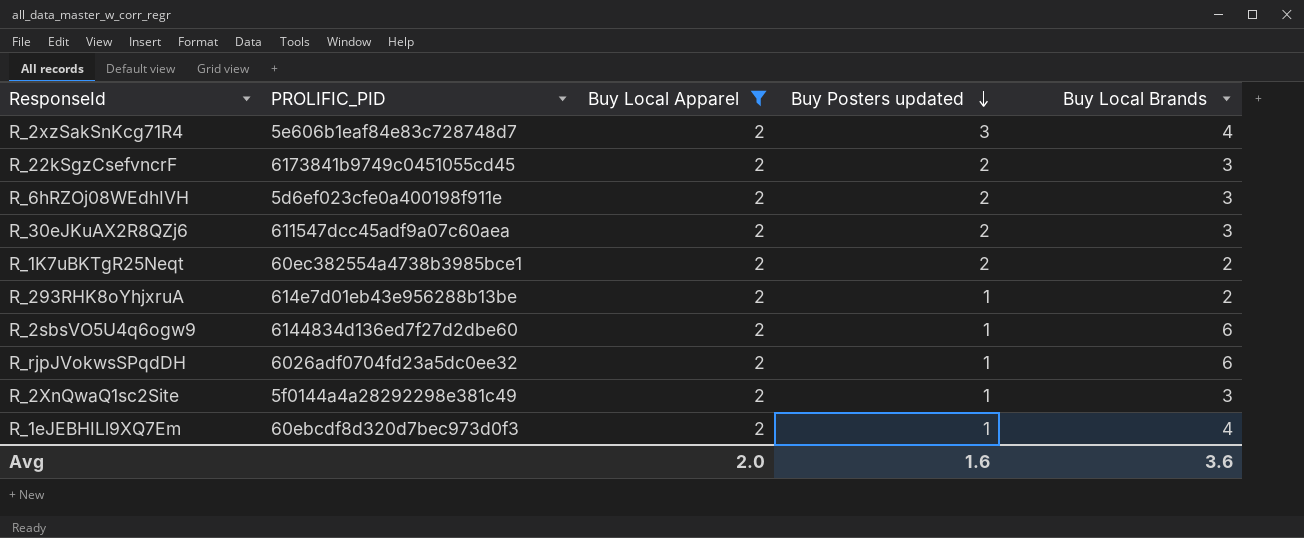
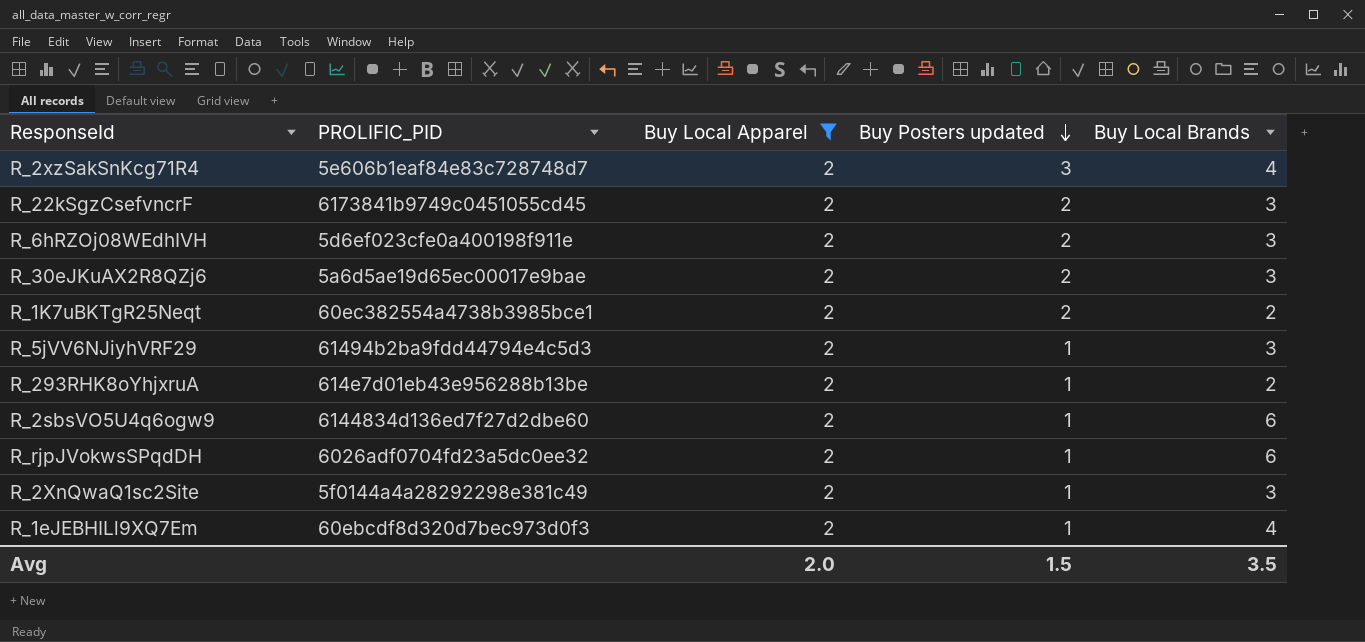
R_30eJKuAX2R8QZj6 | PROLIFIC_PID: 611547dcc45adf9a07c60aea -> 5a6d5ae19d65ec00017e9bae
row R_5jVV6NJiyhVRF29: none -> 61494b2ba9fdd44794e4c5d3 | 2 | 1 | 3
Avg | Buy Posters updated: 1.6 -> 1.5
Avg | Buy Local Brands: 3.6 -> 3.5

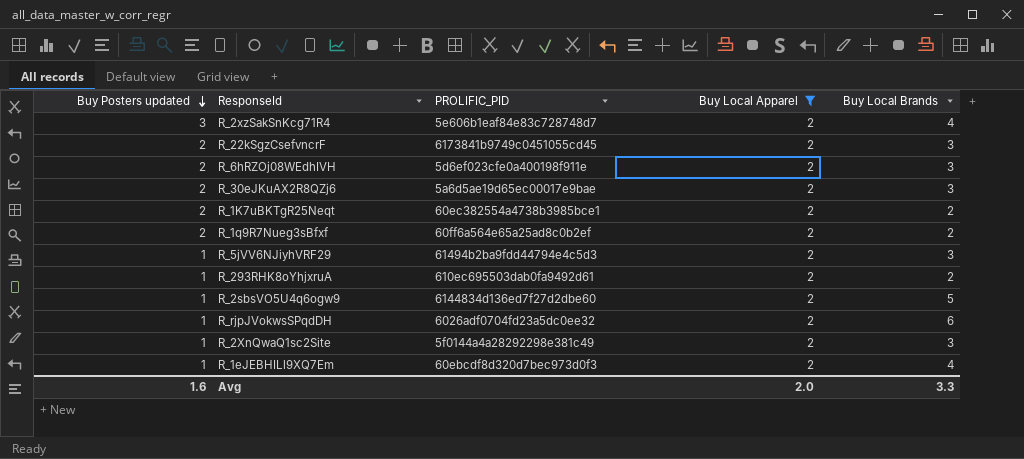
column Buy Posters updated | position: 4 -> 1
row R_1q9R7Nueg3sBfxf: none -> 2 | 60ff6a564e65a25ad8c0b2ef | 2 | 2
R_293RHK8oYhjxruA | PROLIFIC_PID: 614e7d01eb43e956288b13be -> 610ec695503dab0fa9492d61
R_2sbsVO5U4q6ogw9 | Buy Local Brands: 6 -> 5
Avg | Buy Posters updated: 1.5 -> 1.6
Avg | Buy Local Brands: 3.5 -> 3.3

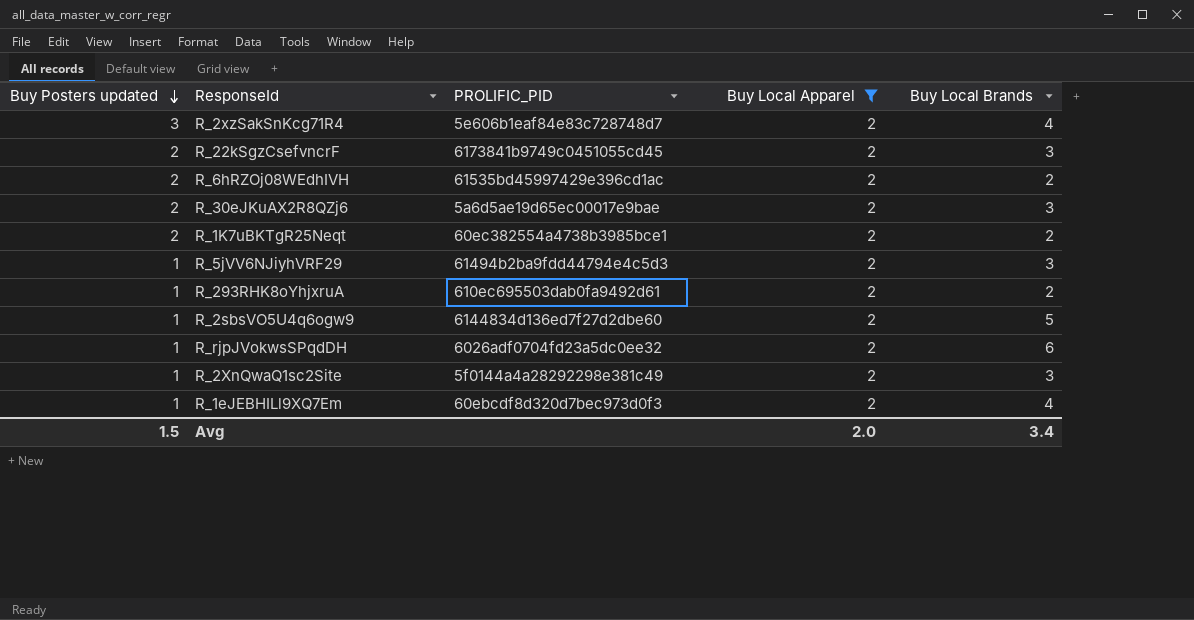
row R_1q9R7Nueg3sBfxf: 2 | 60ff6a564e65a25ad8c0b2ef | 2 | 2 -> none
R_6hRZOj08WEdhIVH | PROLIFIC_PID: 5d6ef023cfe0a400198f911e -> 61535bd45997429e396cd1ac
R_6hRZOj08WEdhIVH | Buy Local Brands: 3 -> 2
Avg | Buy Posters updated: 1.6 -> 1.5
Avg | Buy Local Brands: 3.3 -> 3.4

